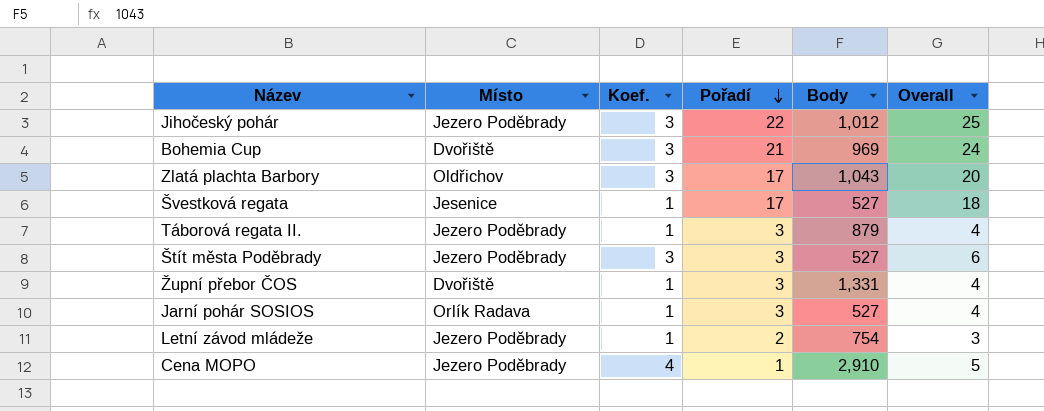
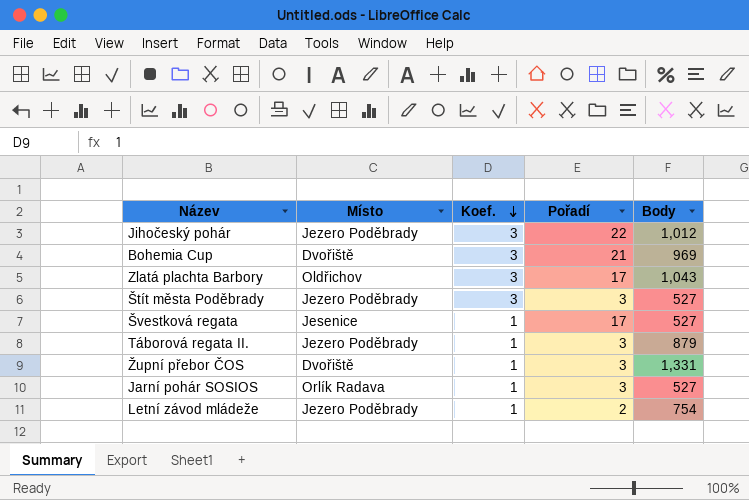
row order: Pořadí descending -> Koef. descending
column Overall | formula: [Koef.] + [Pořadí] -> none
row Cena MOPO: Jezero Poděbrady | 4 | 1 | 2,910 | 5 -> none

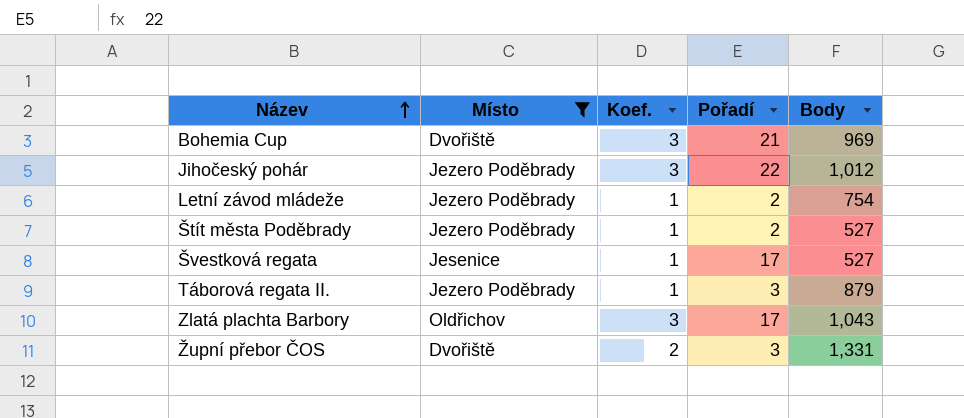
filter: none -> Místo != Orlík Radava
row order: Koef. descending -> Název ascending
Štít města Poděbrady | Koef.: 3 -> 1
Štít města Poděbrady | Pořadí: 3 -> 2
Župní přebor ČOS | Koef.: 1 -> 2

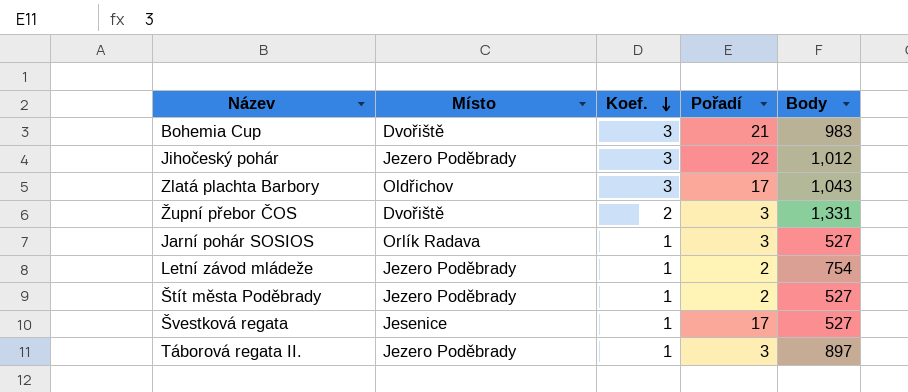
filter: Místo != Orlík Radava -> none
row order: Název ascending -> Koef. descending
Bohemia Cup | Body: 969 -> 983
Táborová regata II. | Body: 879 -> 897

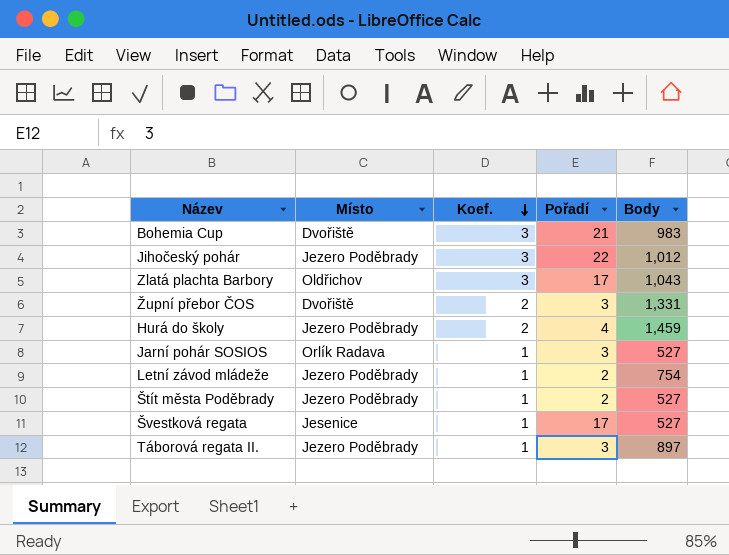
row Hurá do školy: none -> Jezero Poděbrady | 2 | 4 | 1,459

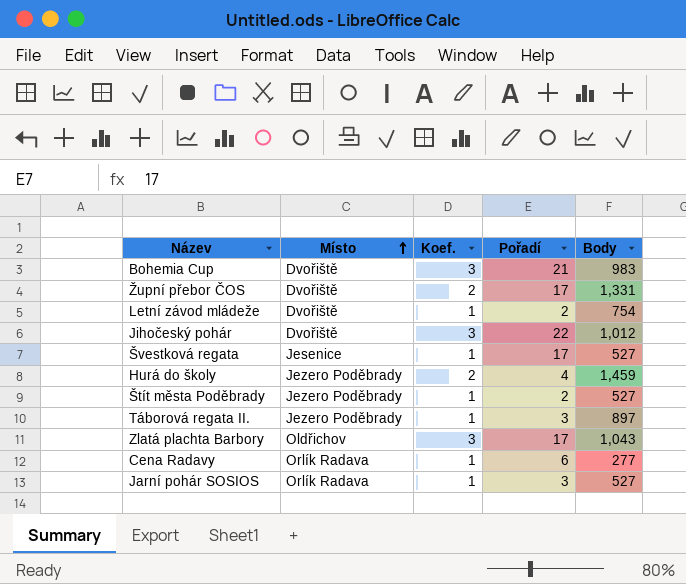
row order: Koef. descending -> Místo ascending
Župní přebor ČOS | Pořadí: 3 -> 17
Letní závod mládeže | Místo: Jezero Poděbrady -> Dvořiště
Jihočeský pohár | Místo: Jezero Poděbrady -> Dvořiště
row Cena Radavy: none -> Orlík Radava | 1 | 6 | 277

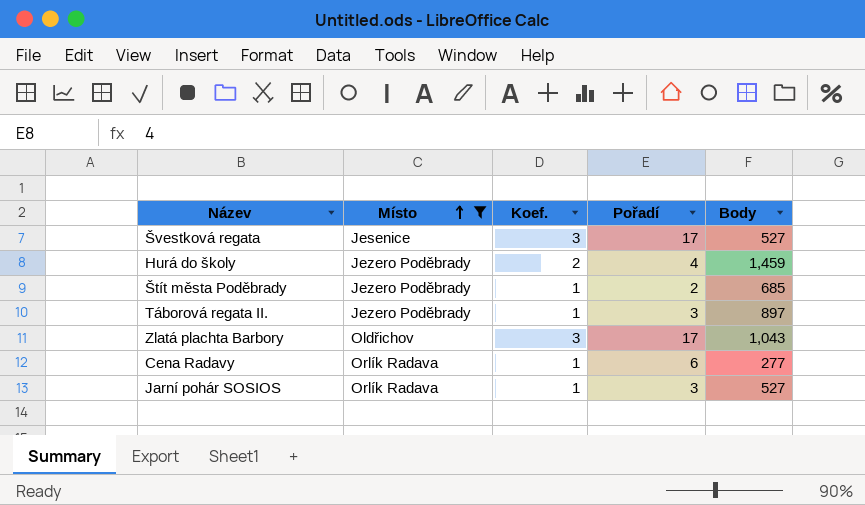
filter: none -> Místo != Dvořiště
Švestková regata | Koef.: 1 -> 3
Štít města Poděbrady | Body: 527 -> 685

